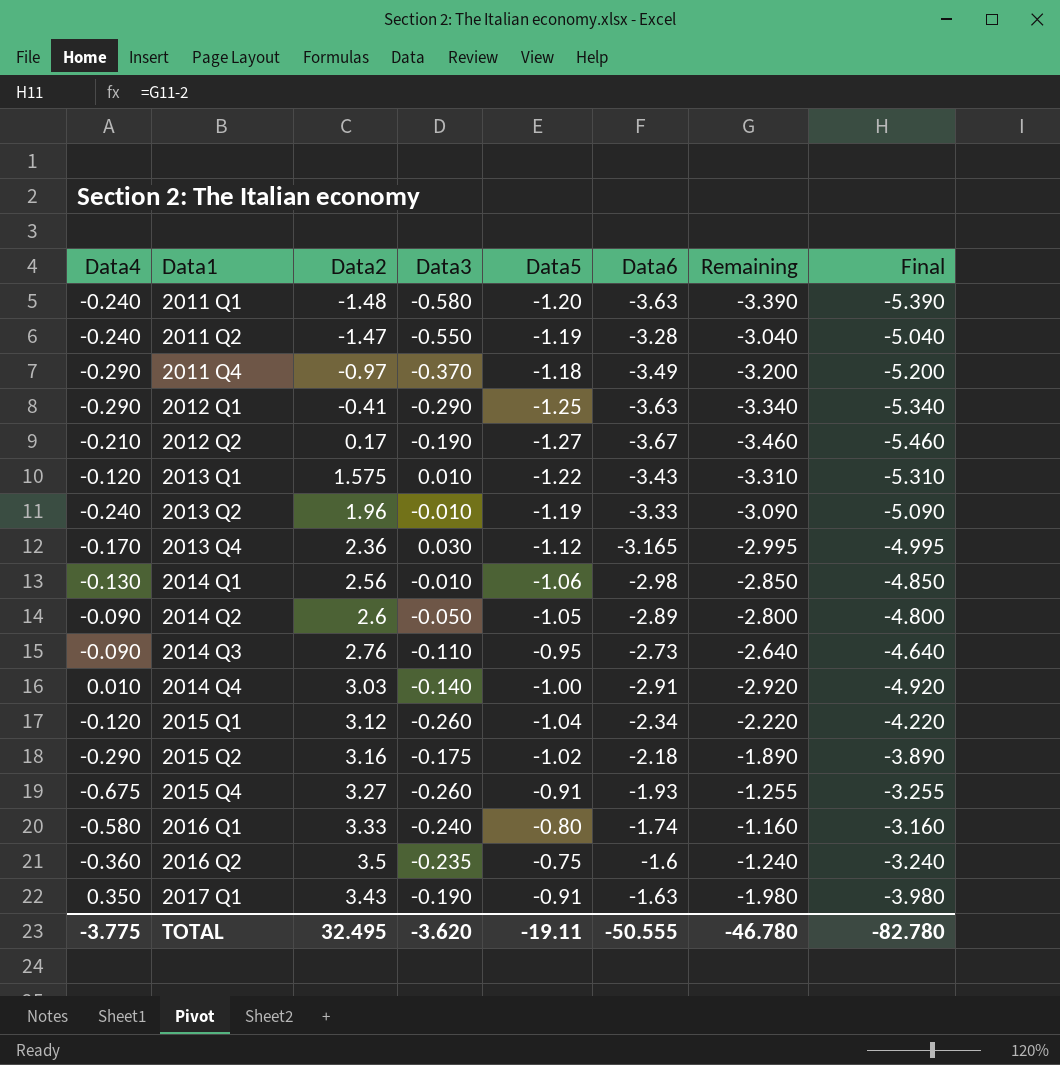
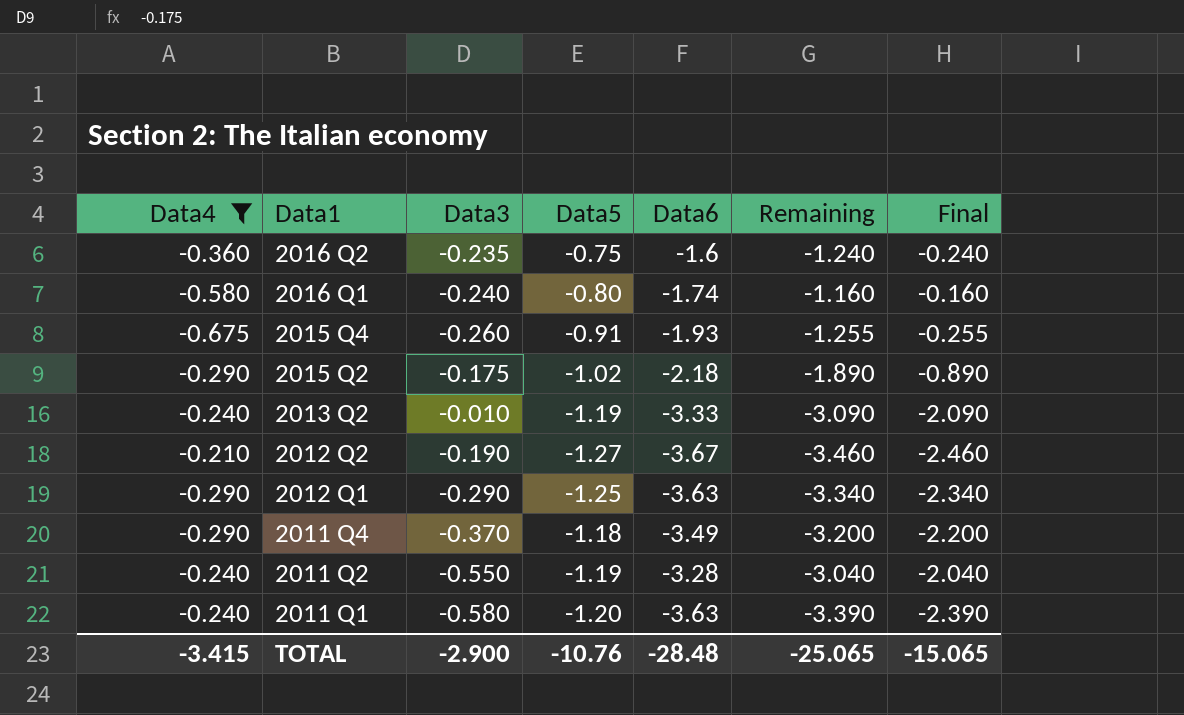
filter: none -> Data4 <= -0.210
row order: Data1 ascending -> Data1 descending
column Data2 | position: 3 -> none
column Final | formula: [Remaining] - 2 -> [Remaining] + 1
TOTAL | Data4: -3.775 -> -3.415
TOTAL | Data3: -3.620 -> -2.900
TOTAL | Data5: -19.11 -> -10.76
TOTAL | Data6: -50.555 -> -28.48
TOTAL | Remaining: -46.780 -> -25.065
TOTAL | Final: -82.780 -> -15.065

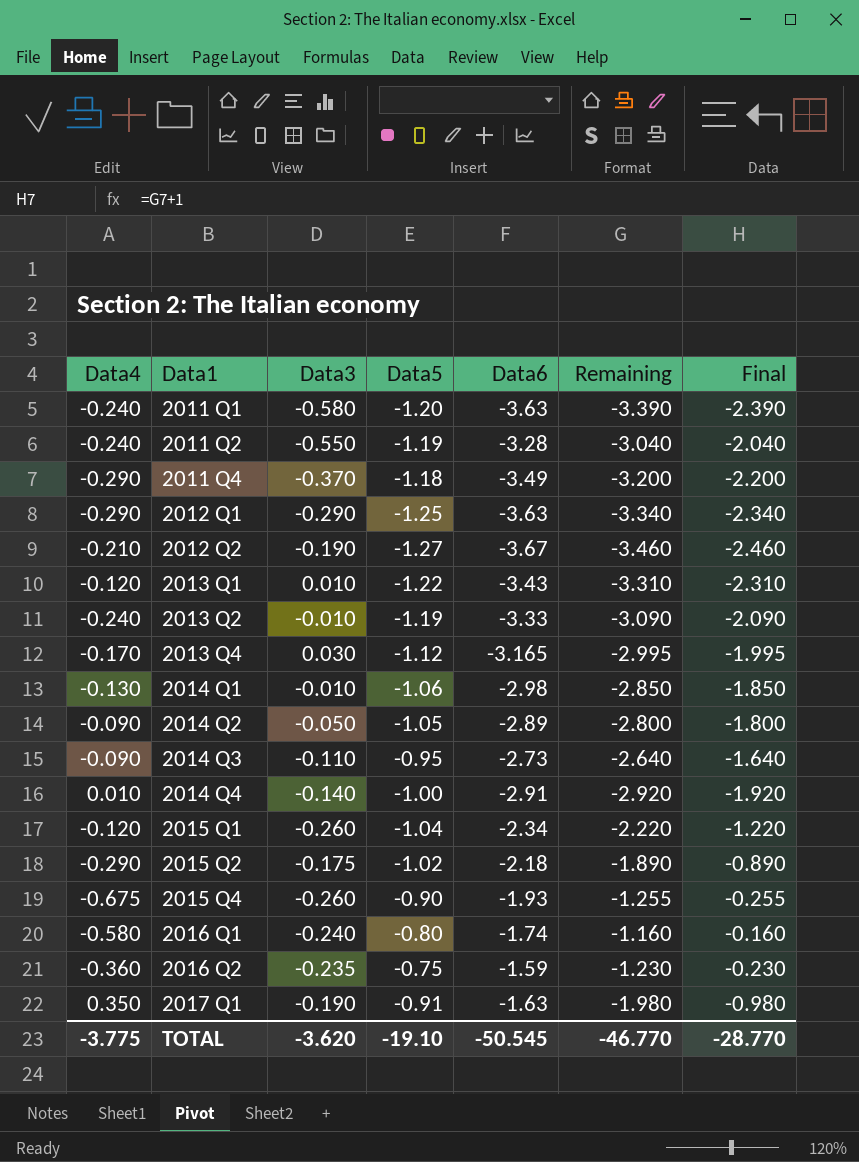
filter: Data4 <= -0.210 -> none
row order: Data1 descending -> Data1 ascending
2015 Q4 | Data5: -0.91 -> -0.90
2016 Q2 | Data6: -1.6 -> -1.59
2016 Q2 | Remaining: -1.240 -> -1.230
2016 Q2 | Final: -0.240 -> -0.230
TOTAL | Data4: -3.415 -> -3.775
TOTAL | Data3: -2.900 -> -3.620
TOTAL | Data5: -10.76 -> -19.10
TOTAL | Data6: -28.48 -> -50.545
TOTAL | Remaining: -25.065 -> -46.770
TOTAL | Final: -15.065 -> -28.770

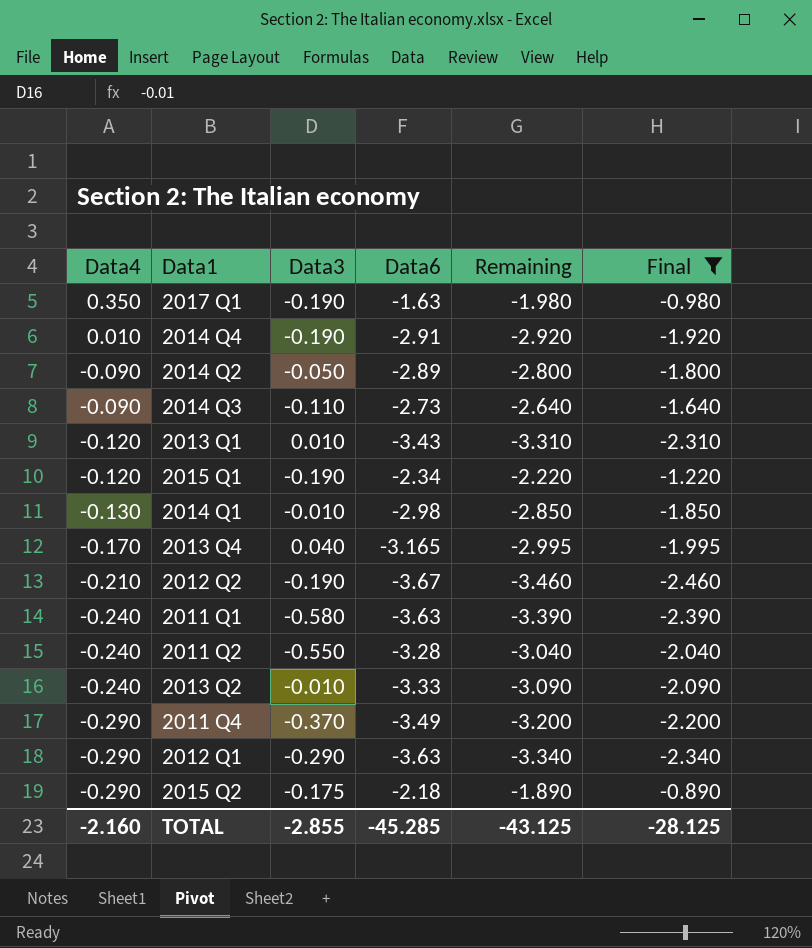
filter: none -> Final <= -0.890
row order: Data1 ascending -> Data4 descending
column Data5 | position: 4 -> none
2014 Q4 | Data3: -0.140 -> -0.190
2015 Q1 | Data3: -0.260 -> -0.190
2013 Q4 | Data3: 0.030 -> 0.040
TOTAL | Data4: -3.775 -> -2.160
TOTAL | Data3: -3.620 -> -2.855
TOTAL | Data6: -50.545 -> -45.285
TOTAL | Remaining: -46.770 -> -43.125
TOTAL | Final: -28.770 -> -28.125

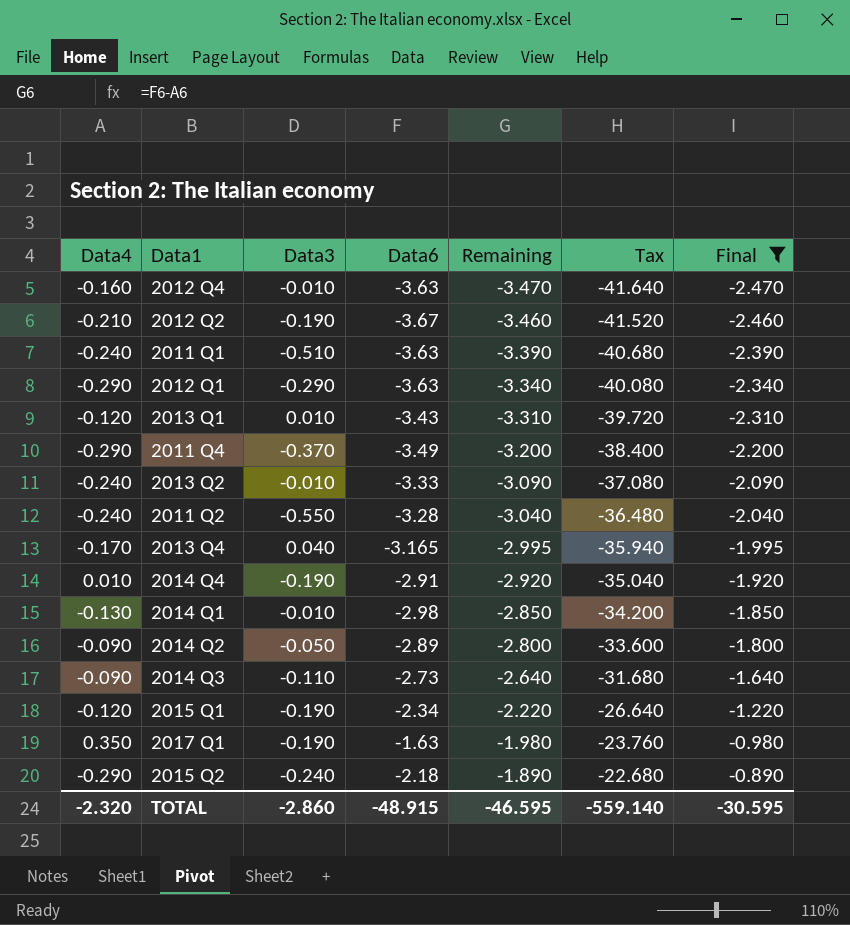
row order: Data4 descending -> Remaining ascending
column Tax | formula: none -> [Remaining] * 12
row 2012 Q4: none -> -0.160 | -0.010 | -3.63 | -3.470 | -41.640 | -2.470
2011 Q1 | Data3: -0.580 -> -0.510
2015 Q2 | Data3: -0.175 -> -0.240
TOTAL | Data4: -2.160 -> -2.320
TOTAL | Data3: -2.855 -> -2.860
TOTAL | Data6: -45.285 -> -48.915
TOTAL | Remaining: -43.125 -> -46.595
TOTAL | Final: -28.125 -> -30.595

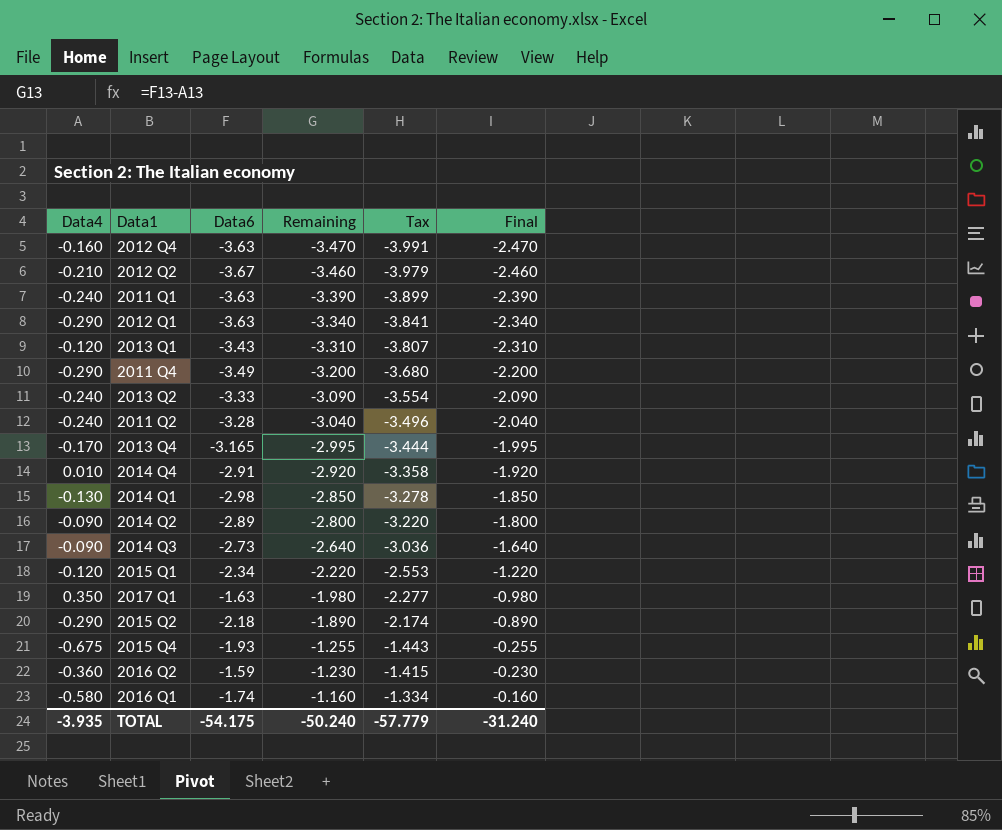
filter: Final <= -0.890 -> none
column Data3 | position: 3 -> none
column Tax | formula: [Remaining] * 12 -> [Remaining] * 1.15
TOTAL | Data4: -2.320 -> -3.935
TOTAL | Data6: -48.915 -> -54.175
TOTAL | Remaining: -46.595 -> -50.240
TOTAL | Tax: -559.140 -> -57.779
TOTAL | Final: -30.595 -> -31.240

